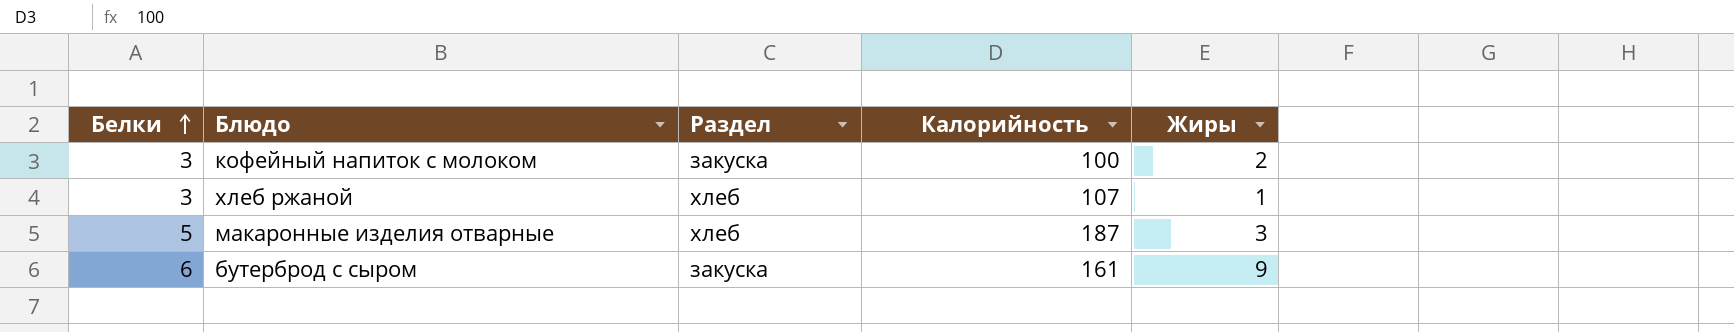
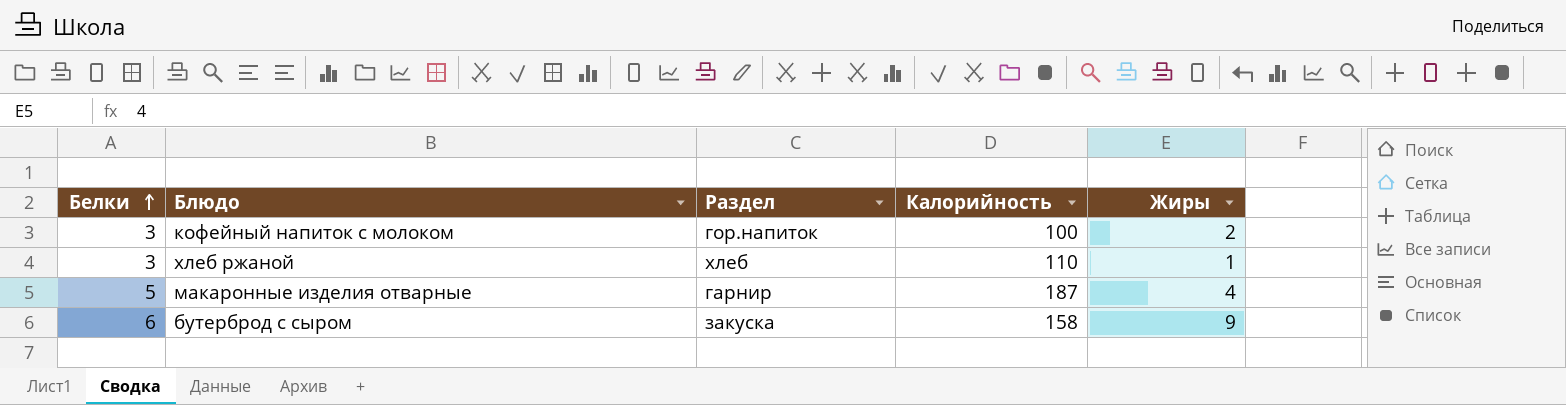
кофейный напиток с молоком | Раздел: закуска -> гор.напиток
хлеб ржаной | Калорийность: 107 -> 110
макаронные изделия отварные | Раздел: хлеб -> гарнир
макаронные изделия отварные | Жиры: 3 -> 4
бутерброд с сыром | Калорийность: 161 -> 158

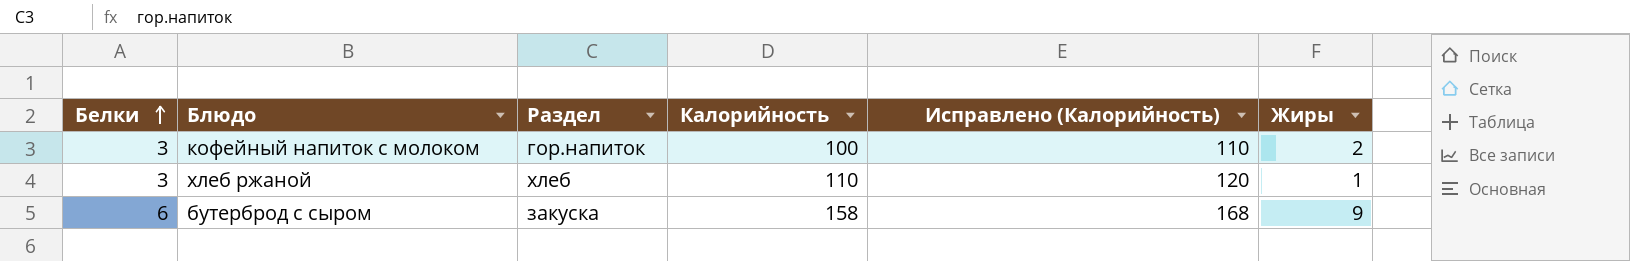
column Исправлено (Калорийность) | formula: none -> [Калорийность] + 10
row макаронные изделия отварные: 5 | гарнир | 187 | 4 -> none

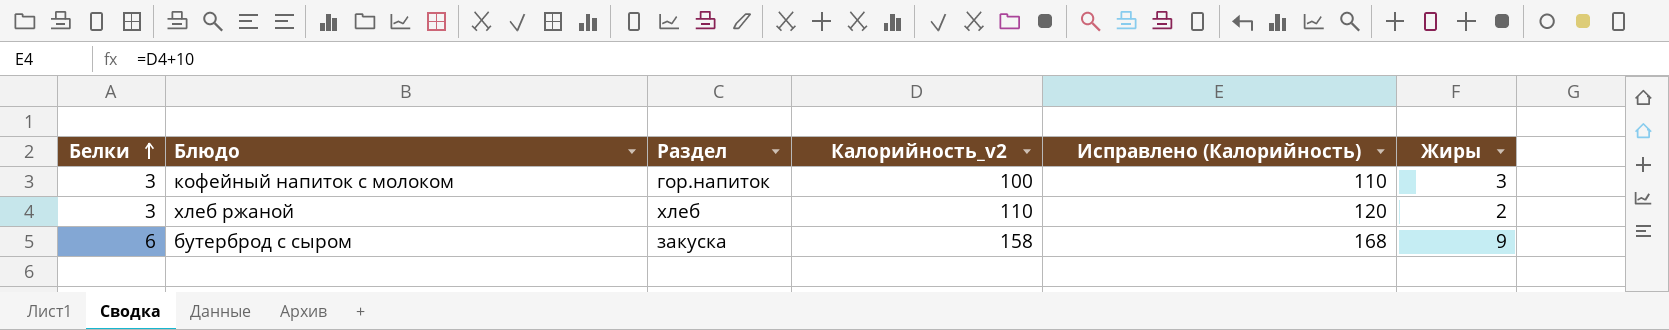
column name: Калорийность -> Калорийность_v2
кофейный напиток с молоком | Жиры: 2 -> 3
хлеб ржаной | Жиры: 1 -> 2

